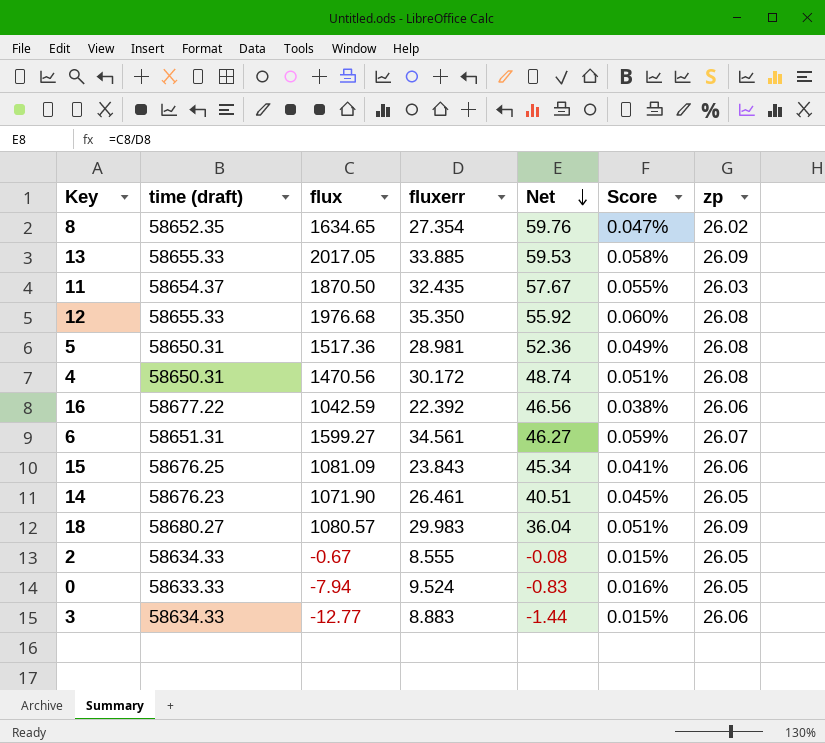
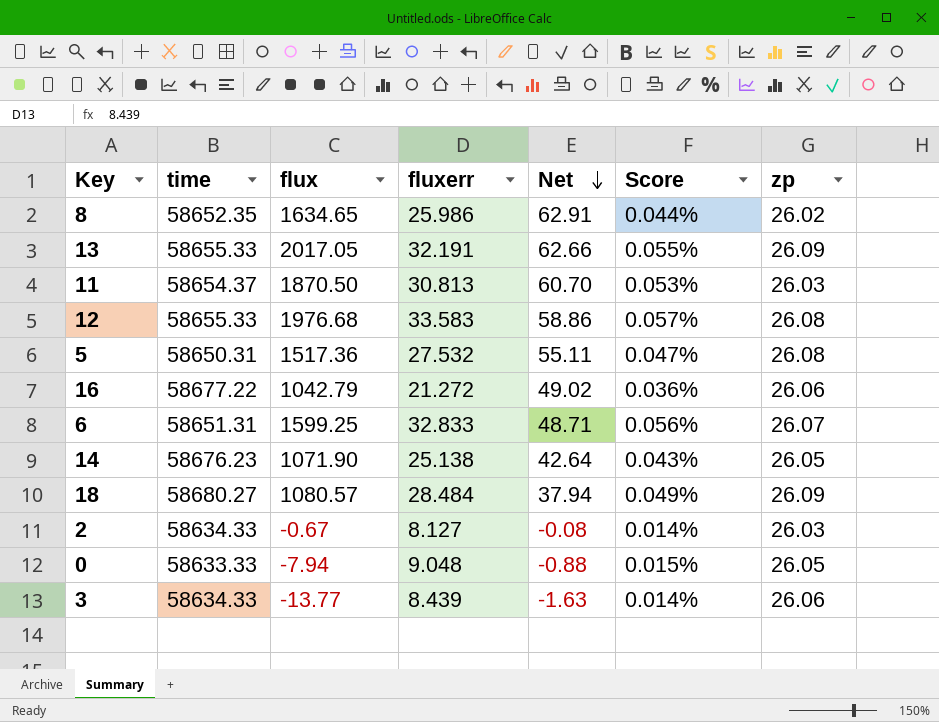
column name: time (draft) -> time
row 4: 58650.31 | 1470.56 | 30.172 | 48.74 | 0.051% | 26.08 -> none
row 15: 58676.25 | 1081.09 | 23.843 | 45.34 | 0.041% | 26.06 -> none
8 | fluxerr: 27.354 -> 25.986
8 | Net: 59.76 -> 62.91
8 | Score: 0.047% -> 0.044%
13 | fluxerr: 33.885 -> 32.191
13 | Net: 59.53 -> 62.66
13 | Score: 0.058% -> 0.055%
11 | fluxerr: 32.435 -> 30.813
11 | Net: 57.67 -> 60.70
11 | Score: 0.055% -> 0.053%
12 | fluxerr: 35.350 -> 33.583
12 | Net: 55.92 -> 58.86
12 | Score: 0.060% -> 0.057%
5 | fluxerr: 28.981 -> 27.532
5 | Net: 52.36 -> 55.11
5 | Score: 0.049% -> 0.047%
16 | flux: 1042.59 -> 1042.79
16 | fluxerr: 22.392 -> 21.272
16 | Net: 46.56 -> 49.02
16 | Score: 0.038% -> 0.036%
6 | flux: 1599.27 -> 1599.25
6 | fluxerr: 34.561 -> 32.833
6 | Net: 46.27 -> 48.71
6 | Score: 0.059% -> 0.056%
14 | fluxerr: 26.461 -> 25.138
14 | Net: 40.51 -> 42.64
14 | Score: 0.045% -> 0.043%
18 | fluxerr: 29.983 -> 28.484
18 | Net: 36.04 -> 37.94
18 | Score: 0.051% -> 0.049%
2 | fluxerr: 8.555 -> 8.127
2 | Score: 0.015% -> 0.014%
2 | zp: 26.05 -> 26.03
0 | fluxerr: 9.524 -> 9.048
0 | Net: -0.83 -> -0.88
0 | Score: 0.016% -> 0.015%
3 | flux: -12.77 -> -13.77
3 | fluxerr: 8.883 -> 8.439
3 | Net: -1.44 -> -1.63
3 | Score: 0.015% -> 0.014%

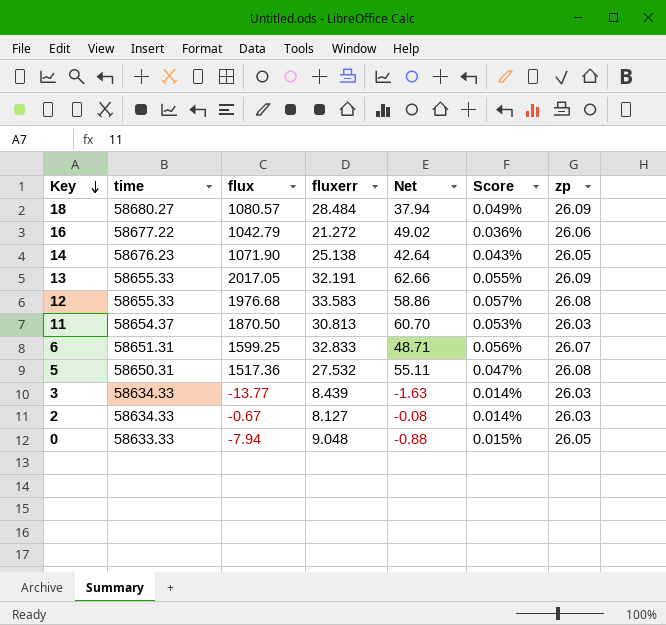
row order: Net descending -> Key descending
row 8: 58652.35 | 1634.65 | 25.986 | 62.91 | 0.044% | 26.02 -> none
3 | zp: 26.06 -> 26.03

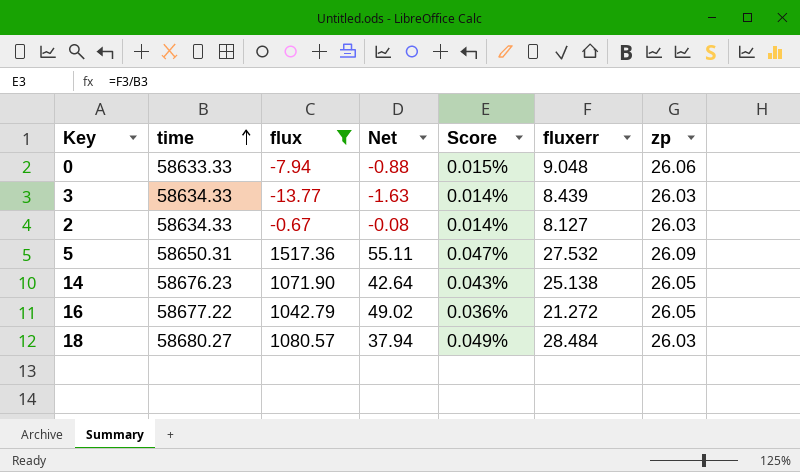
filter: none -> flux <= 1517.36
row order: Key descending -> time ascending
column fluxerr | position: 4 -> 6
0 | zp: 26.05 -> 26.06
5 | zp: 26.08 -> 26.09
16 | zp: 26.06 -> 26.05
18 | zp: 26.09 -> 26.03

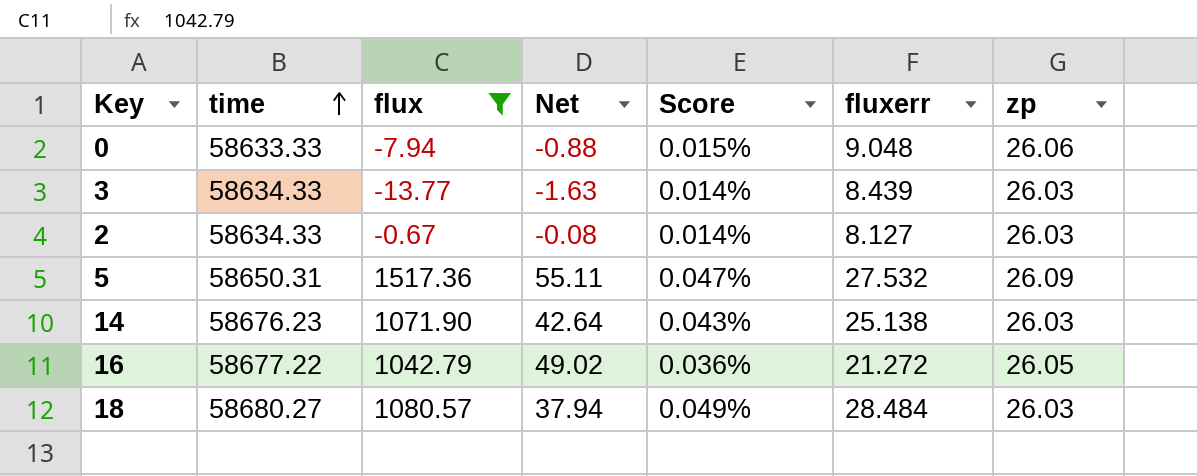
14 | zp: 26.05 -> 26.03

